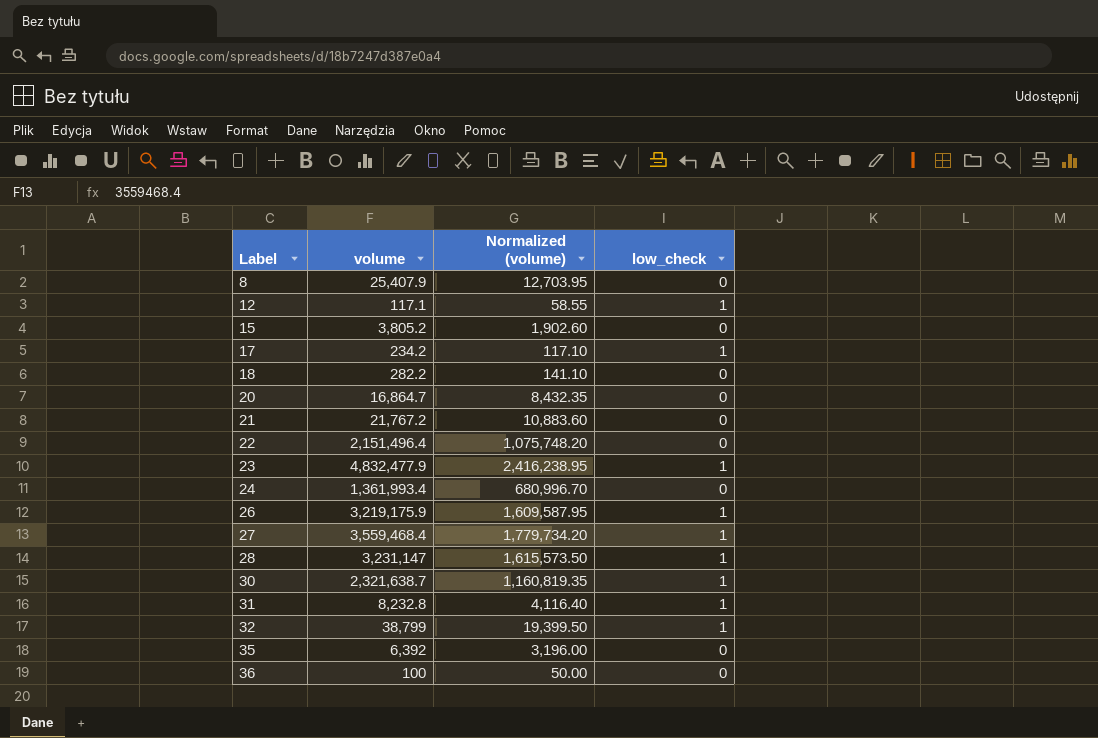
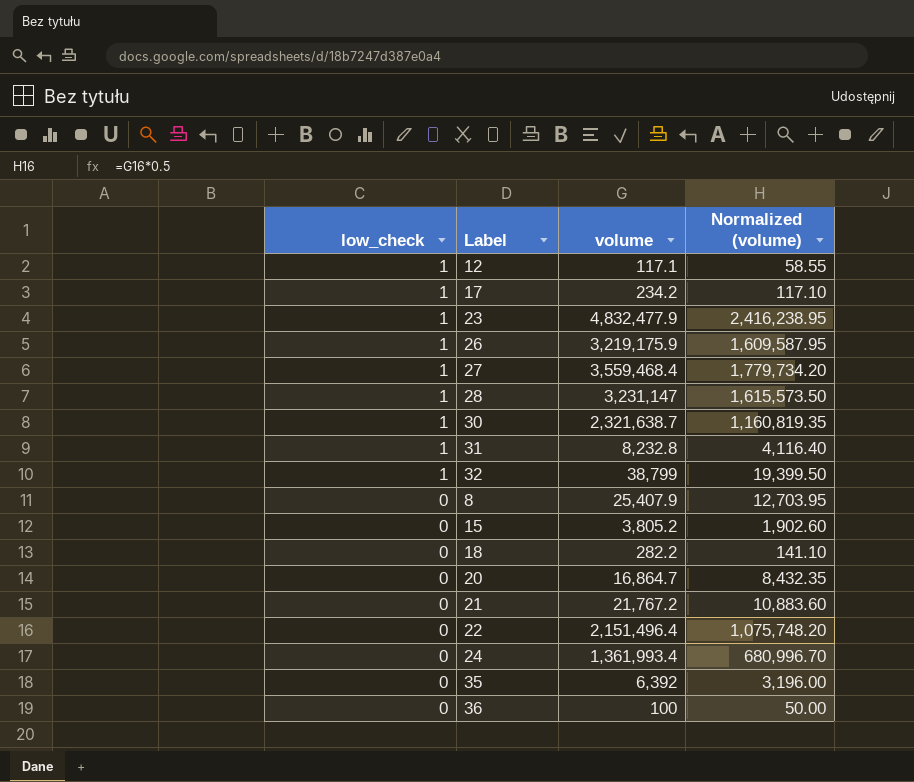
row order: Label ascending -> low_check descending
column low_check | position: 4 -> 1

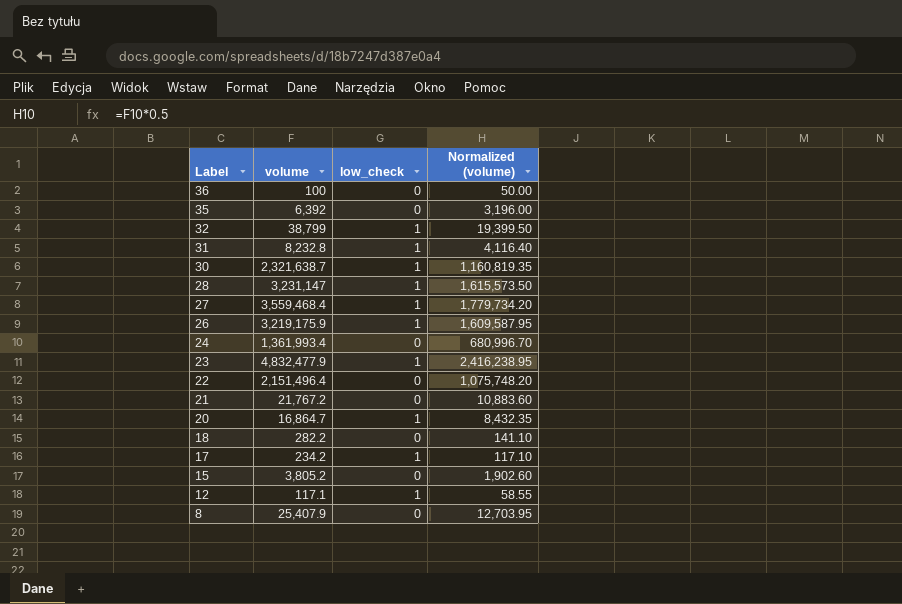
row order: low_check descending -> Label descending
column low_check | position: 1 -> 3
20 | low_check: 0 -> 1

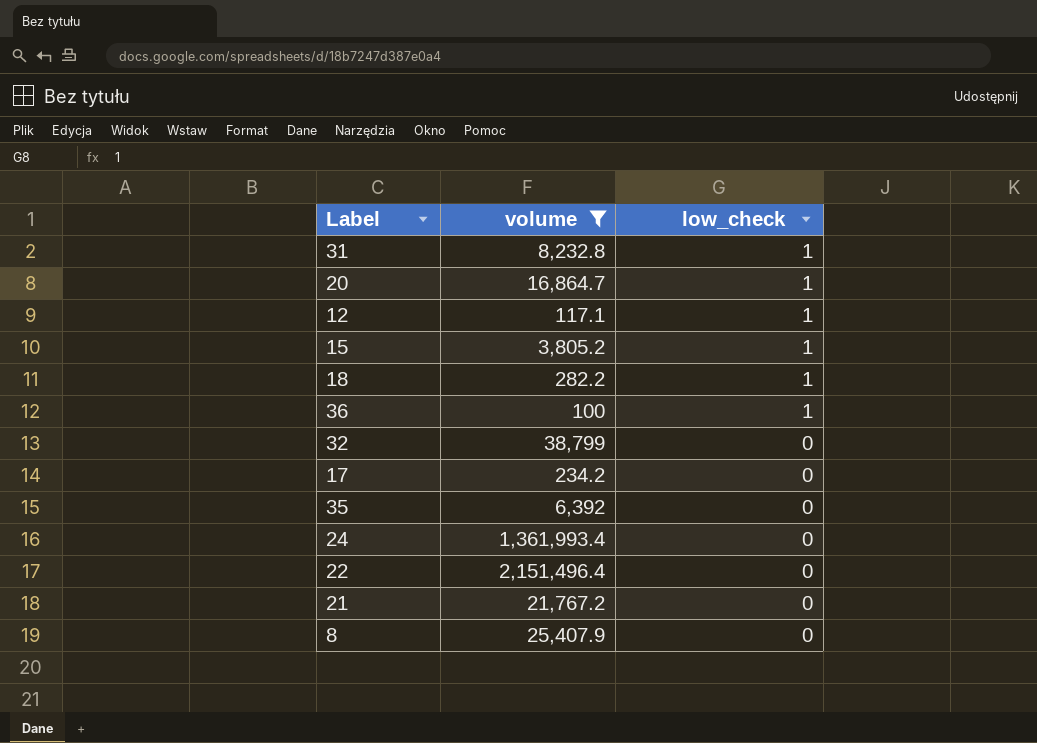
filter: none -> volume <= 2,151,496.4
row order: Label descending -> low_check descending
column Normalized (volume) | formula: [volume] * 0.5 -> none
15 | low_check: 0 -> 1
18 | low_check: 0 -> 1
36 | low_check: 0 -> 1
32 | low_check: 1 -> 0
17 | low_check: 1 -> 0

